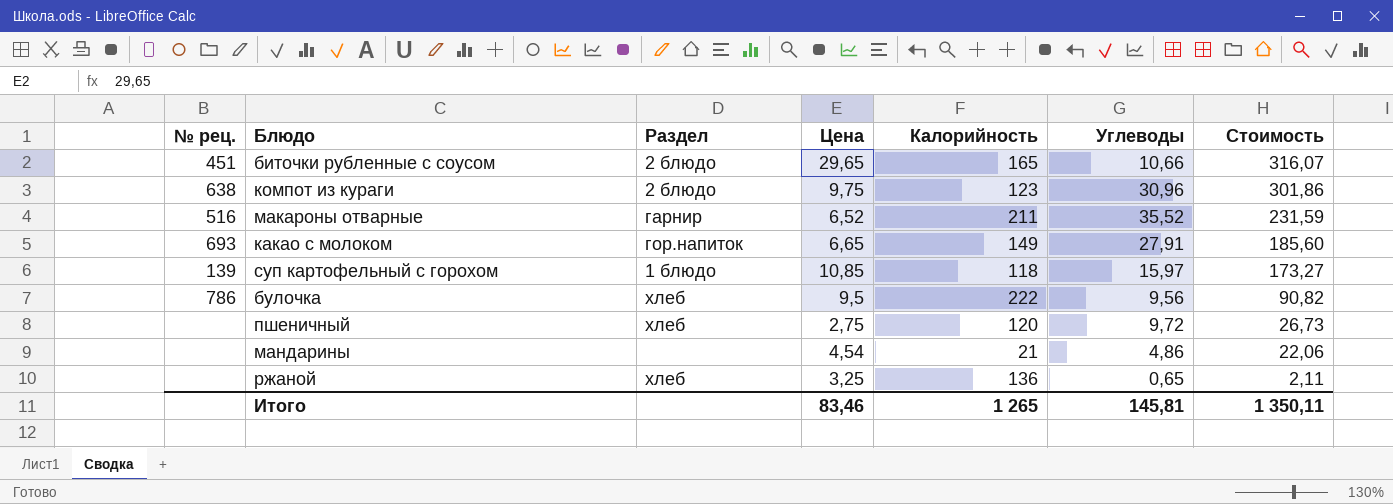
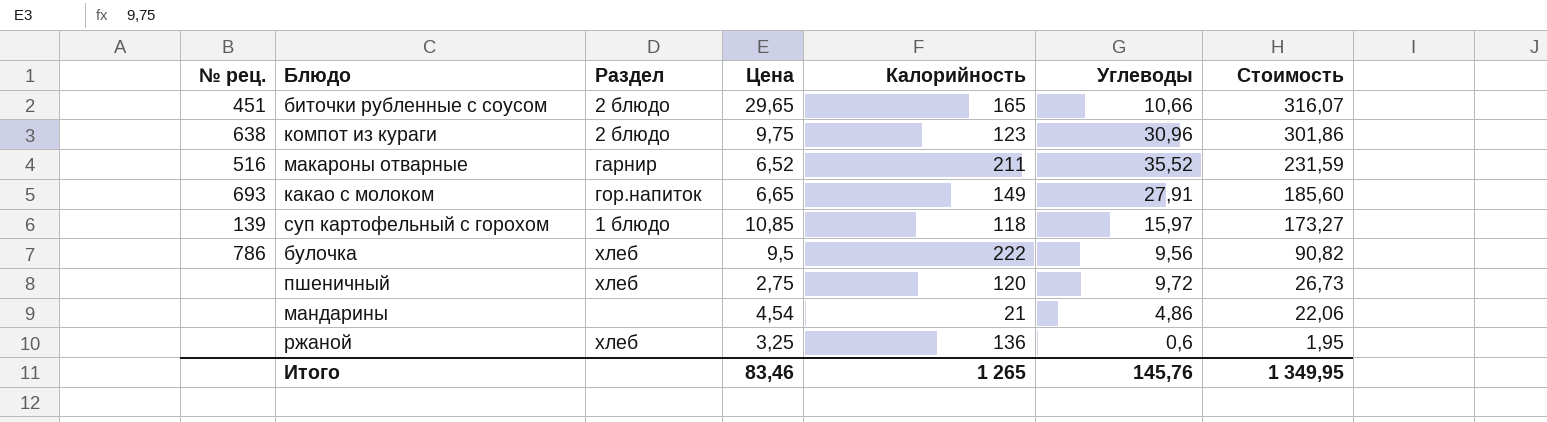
ржаной | Углеводы: 0,65 -> 0,6
ржаной | Стоимость: 2,11 -> 1,95
Итого | Углеводы: 145,81 -> 145,76
Итого | Стоимость: 1 350,11 -> 1 349,95

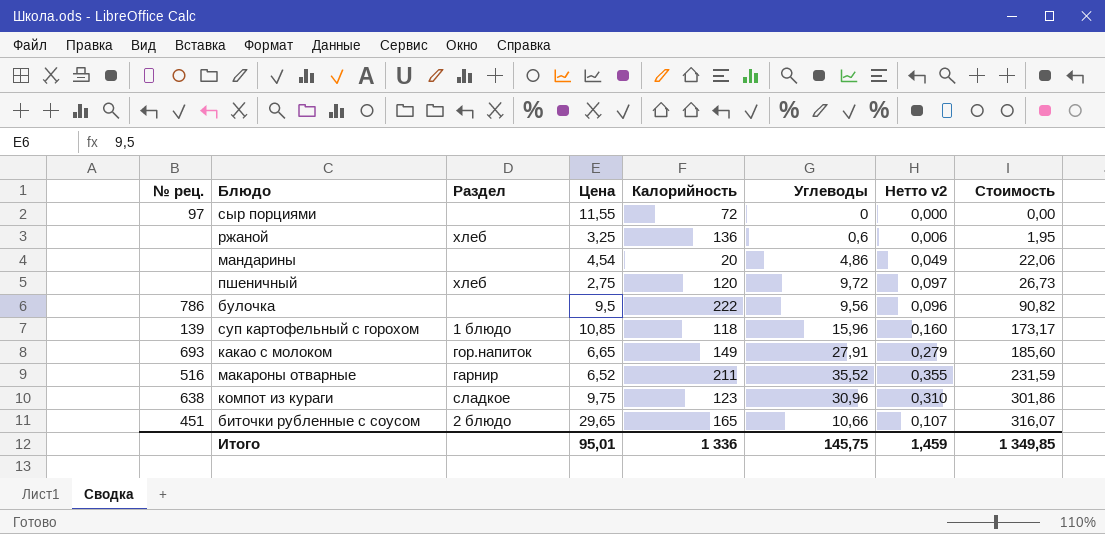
row order: Стоимость descending -> Стоимость ascending
column Нетто v2 | formula: none -> [Углеводы] * 0,01
row сыр порциями: none -> 97 | none | 11,55 | 72 | 0 | 0,000 | 0,00
мандарины | Калорийность: 21 -> 20
булочка | Раздел: хлеб -> none
суп картофельный с горохом | Углеводы: 15,97 -> 15,96
суп картофельный с горохом | Стоимость: 173,27 -> 173,17
компот из кураги | Раздел: 2 блюдо -> сладкое
Итого | Цена: 83,46 -> 95,01
Итого | Калорийность: 1 265 -> 1 336
Итого | Углеводы: 145,76 -> 145,75
Итого | Стоимость: 1 349,95 -> 1 349,85

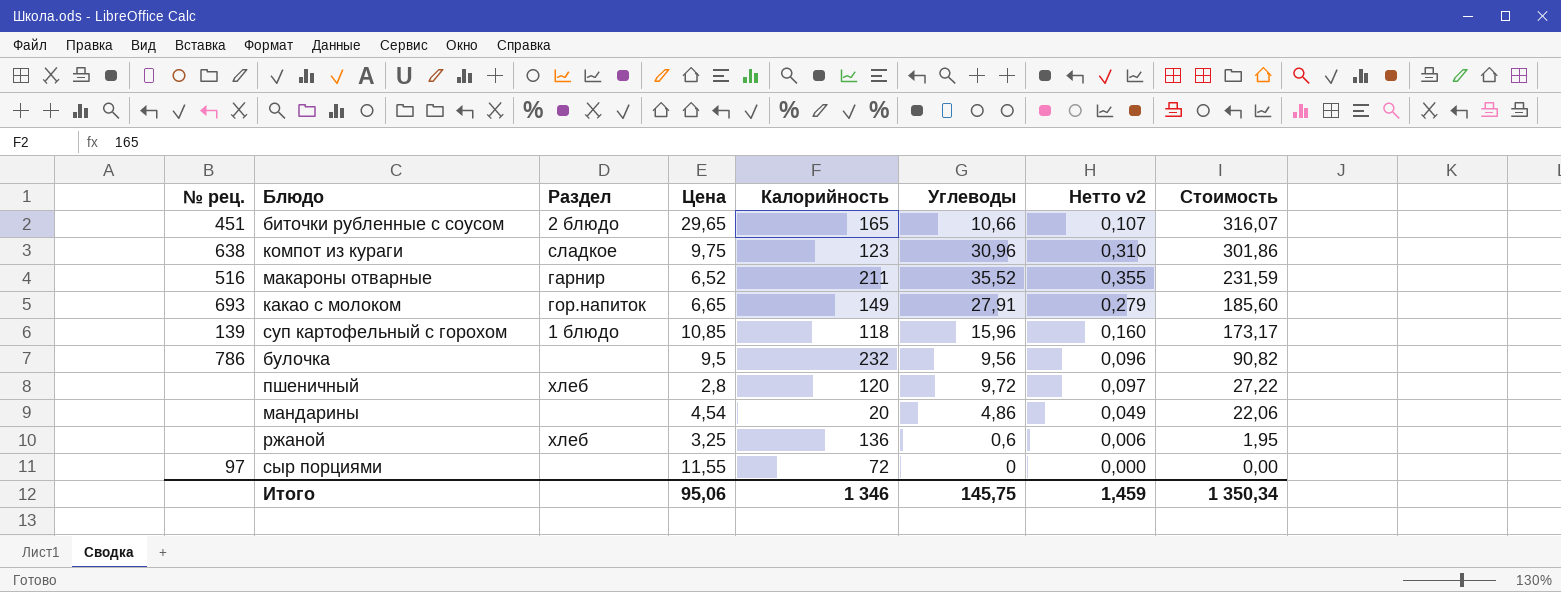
row order: Стоимость ascending -> Стоимость descending
булочка | Калорийность: 222 -> 232
пшеничный | Цена: 2,75 -> 2,8
пшеничный | Стоимость: 26,73 -> 27,22
Итого | Цена: 95,01 -> 95,06
Итого | Калорийность: 1 336 -> 1 346
Итого | Стоимость: 1 349,85 -> 1 350,34

